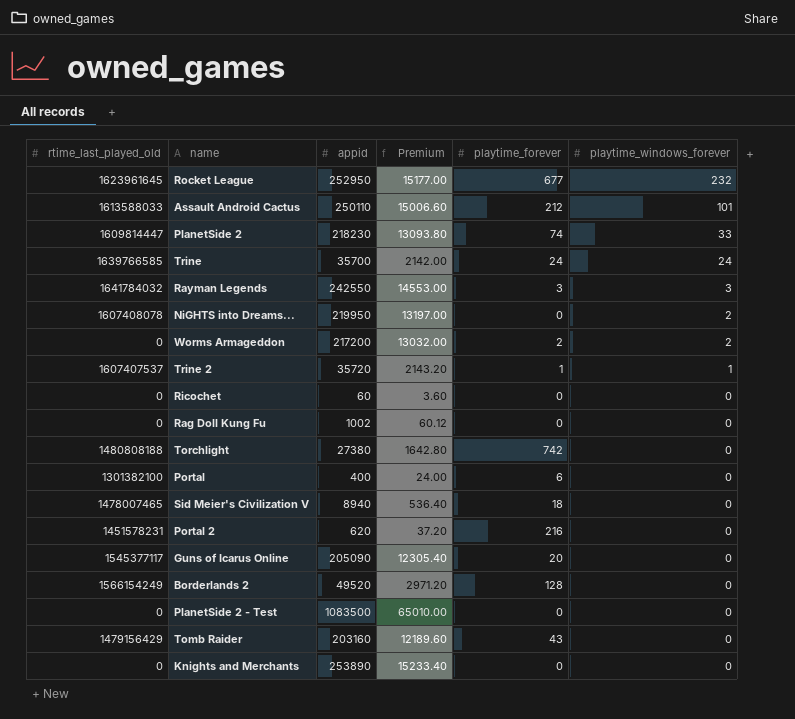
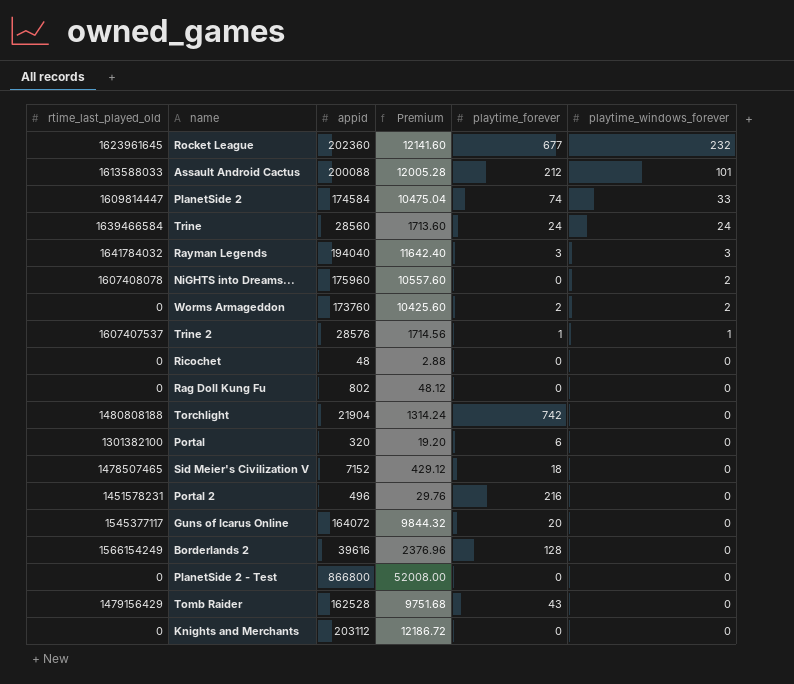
Rocket League | appid: 252950 -> 202360
Rocket League | Premium: 15177.00 -> 12141.60
Assault Android Cactus | appid: 250110 -> 200088
Assault Android Cactus | Premium: 15006.60 -> 12005.28
PlanetSide 2 | appid: 218230 -> 174584
PlanetSide 2 | Premium: 13093.80 -> 10475.04
Trine | rtime_last_played_old: 1639766585 -> 1639466584
Trine | appid: 35700 -> 28560
Trine | Premium: 2142.00 -> 1713.60
Rayman Legends | appid: 242550 -> 194040
Rayman Legends | Premium: 14553.00 -> 11642.40
NiGHTS into Dreams... | appid: 219950 -> 175960
NiGHTS into Dreams... | Premium: 13197.00 -> 10557.60
Worms Armageddon | appid: 217200 -> 173760
Worms Armageddon | Premium: 13032.00 -> 10425.60
Trine 2 | appid: 35720 -> 28576
Trine 2 | Premium: 2143.20 -> 1714.56
Ricochet | appid: 60 -> 48
Ricochet | Premium: 3.60 -> 2.88
Rag Doll Kung Fu | appid: 1002 -> 802
Rag Doll Kung Fu | Premium: 60.12 -> 48.12
Torchlight | appid: 27380 -> 21904
Torchlight | Premium: 1642.80 -> 1314.24
Portal | appid: 400 -> 320
Portal | Premium: 24.00 -> 19.20
Sid Meier's Civilization V | rtime_last_played_old: 1478007465 -> 1478507465
Sid Meier's Civilization V | appid: 8940 -> 7152
Sid Meier's Civilization V | Premium: 536.40 -> 429.12
Portal 2 | appid: 620 -> 496
Portal 2 | Premium: 37.20 -> 29.76
Guns of Icarus Online | appid: 205090 -> 164072
Guns of Icarus Online | Premium: 12305.40 -> 9844.32
Borderlands 2 | appid: 49520 -> 39616
Borderlands 2 | Premium: 2971.20 -> 2376.96
PlanetSide 2 - Test | appid: 1083500 -> 866800
PlanetSide 2 - Test | Premium: 65010.00 -> 52008.00
Tomb Raider | appid: 203160 -> 162528
Tomb Raider | Premium: 12189.60 -> 9751.68
Knights and Merchants | appid: 253890 -> 203112
Knights and Merchants | Premium: 15233.40 -> 12186.72

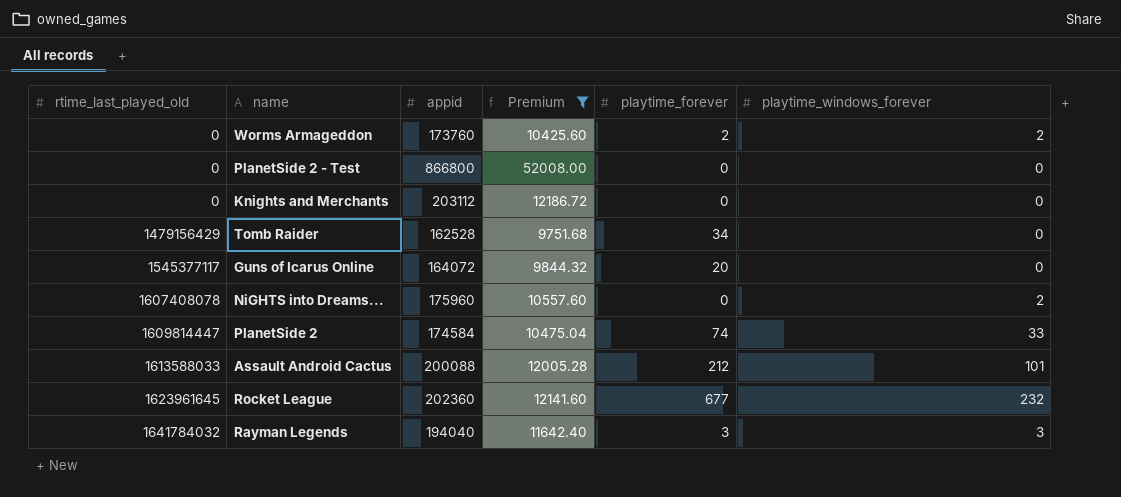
filter: none -> Premium >= 9751.68
row order: playtime_windows_forever descending -> rtime_last_played_old ascending
Tomb Raider | playtime_forever: 43 -> 34

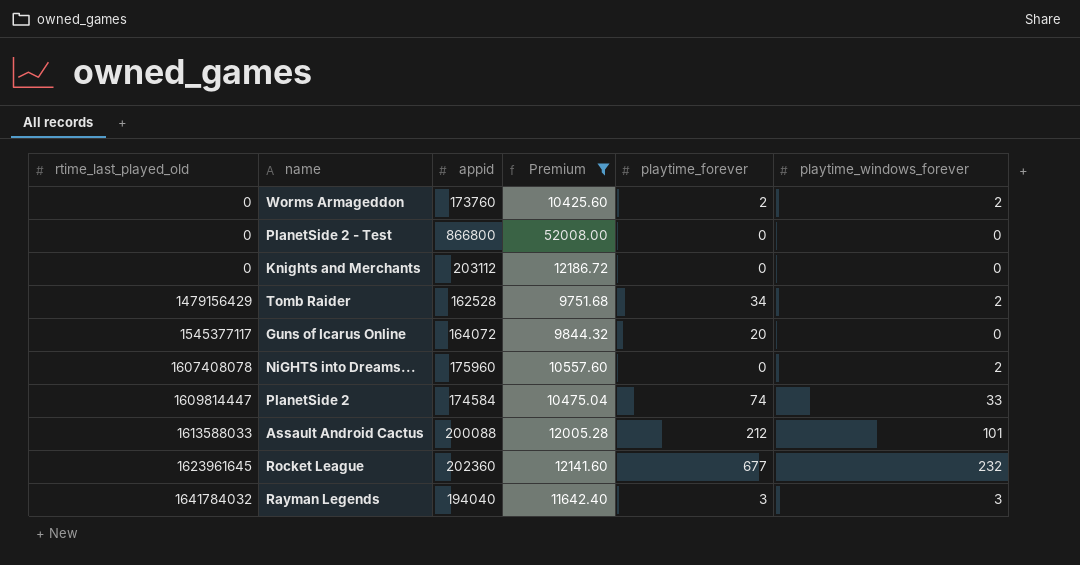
Tomb Raider | playtime_windows_forever: 0 -> 2

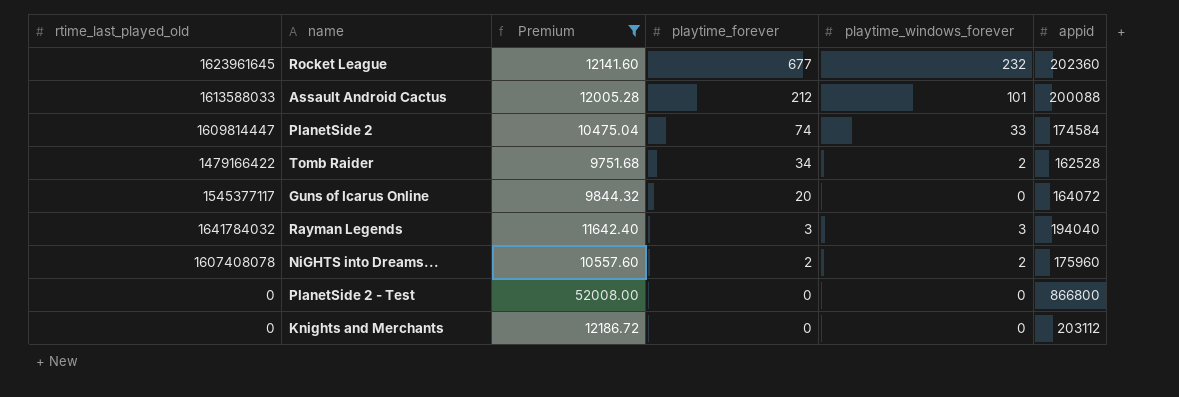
row order: rtime_last_played_old ascending -> playtime_forever descending
column appid | position: 3 -> 6
row Worms Armageddon: 0 | 173760 | 10425.60 | 2 | 2 -> none
Tomb Raider | rtime_last_played_old: 1479156429 -> 1479166422
NiGHTS into Dreams... | playtime_forever: 0 -> 2

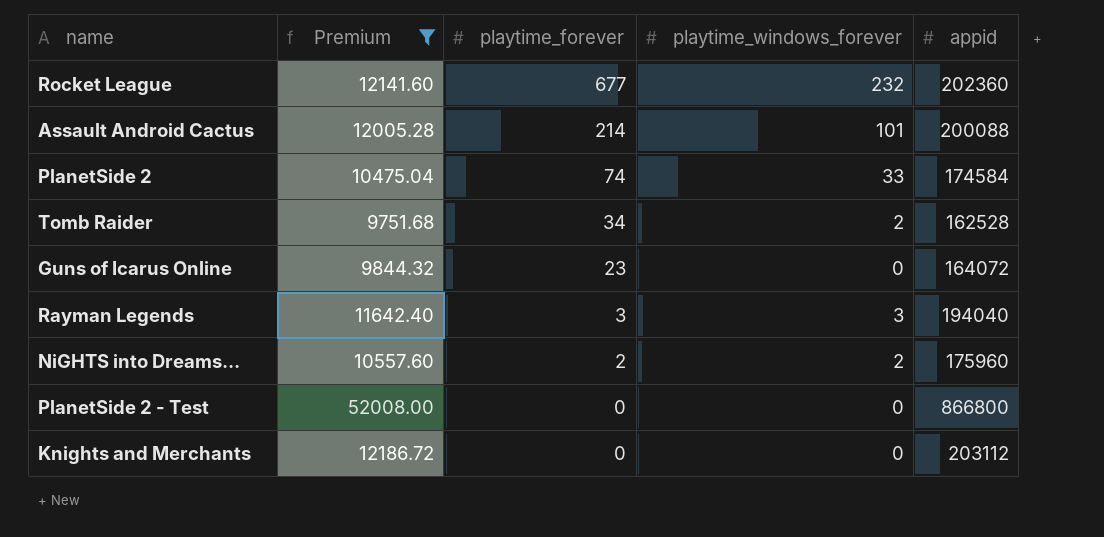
column rtime_last_played_old | position: 1 -> none
Assault Android Cactus | playtime_forever: 212 -> 214
Guns of Icarus Online | playtime_forever: 20 -> 23

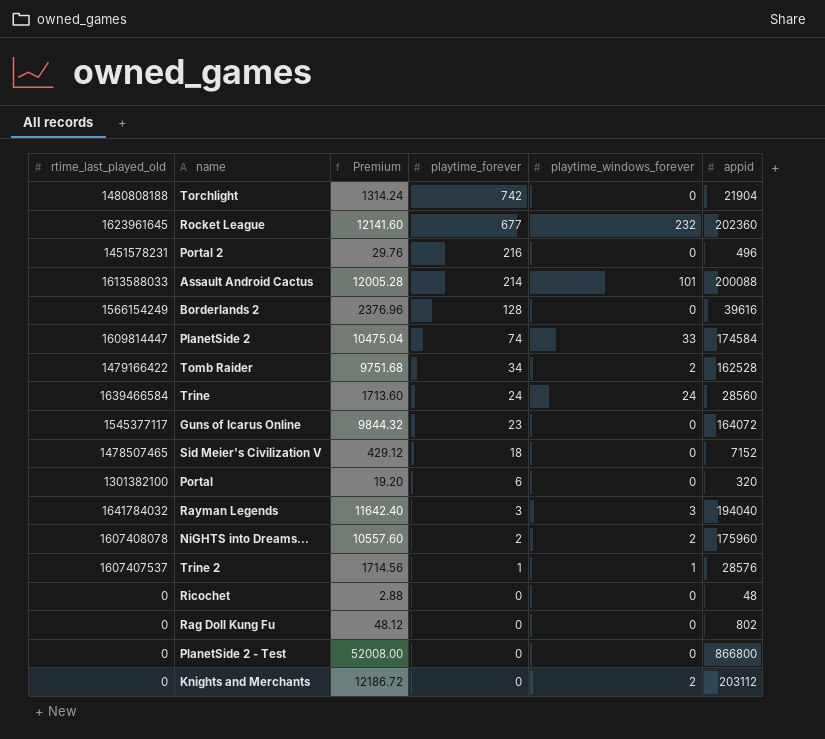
filter: Premium >= 9751.68 -> none
column rtime_last_played_old | position: none -> 1
Knights and Merchants | playtime_windows_forever: 0 -> 2

